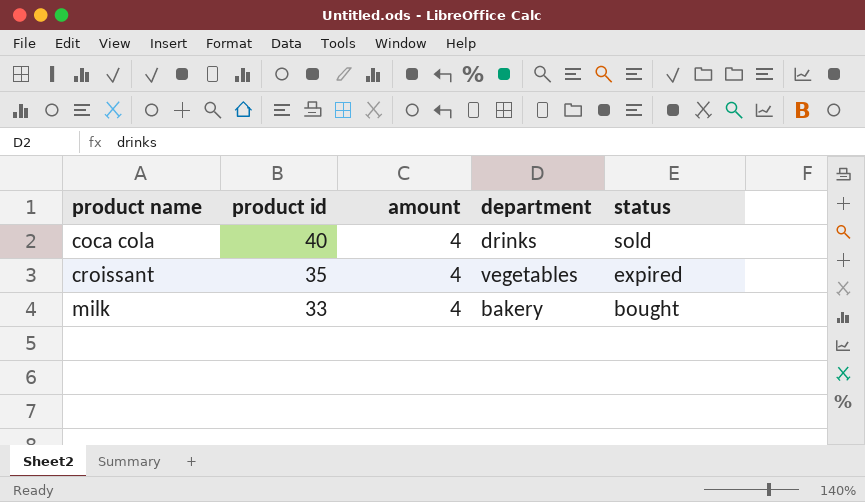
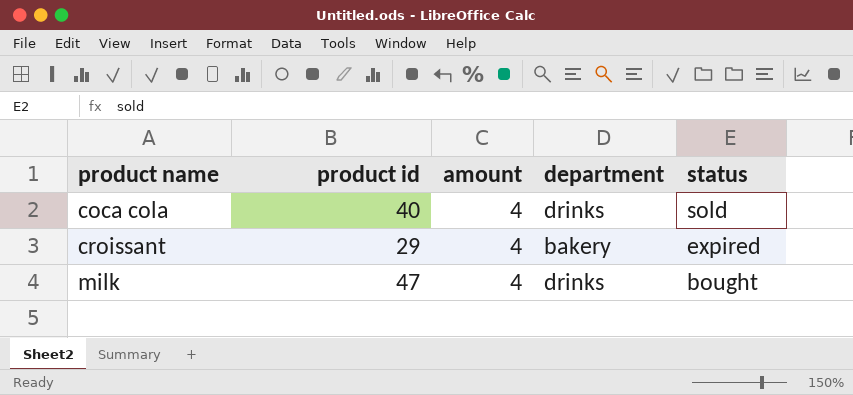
croissant | product id: 35 -> 29
croissant | department: vegetables -> bakery
milk | product id: 33 -> 47
milk | department: bakery -> drinks

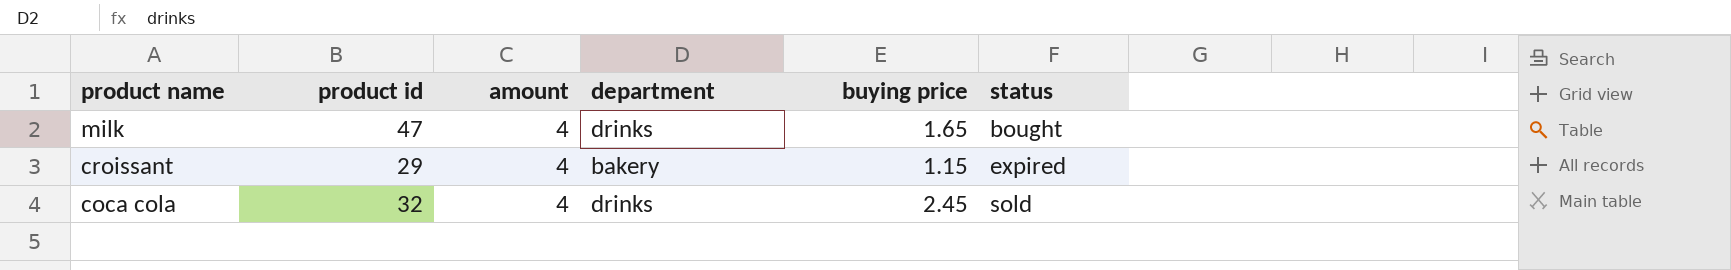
row order: product name ascending -> product name descending
column buying price | position: none -> 5
coca cola | product id: 40 -> 32

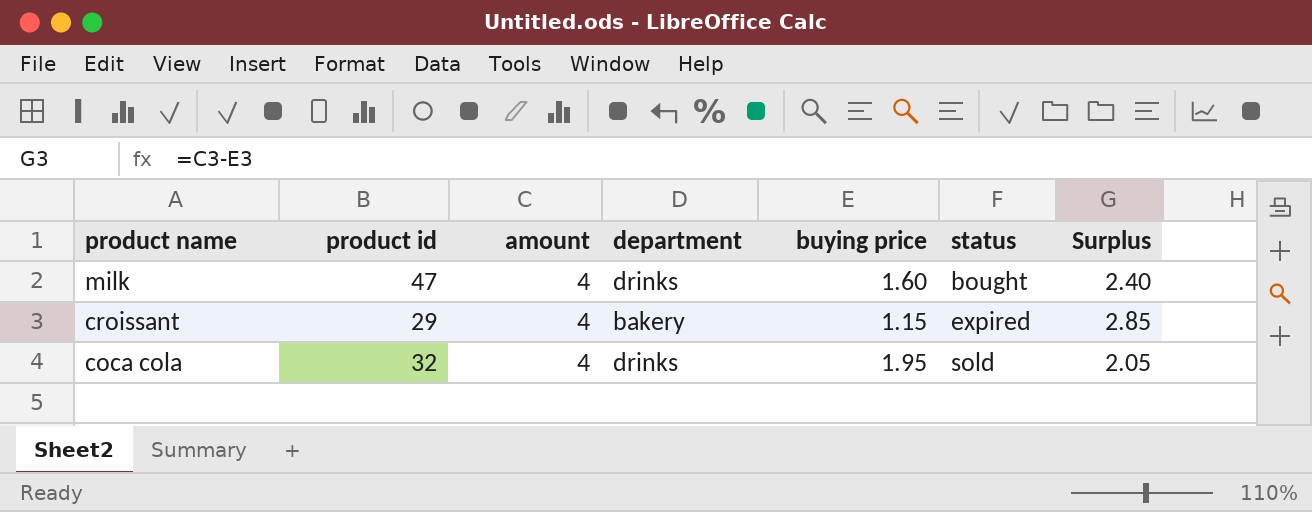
column Surplus | formula: none -> [amount] - [buying price]
milk | buying price: 1.65 -> 1.60
coca cola | buying price: 2.45 -> 1.95

